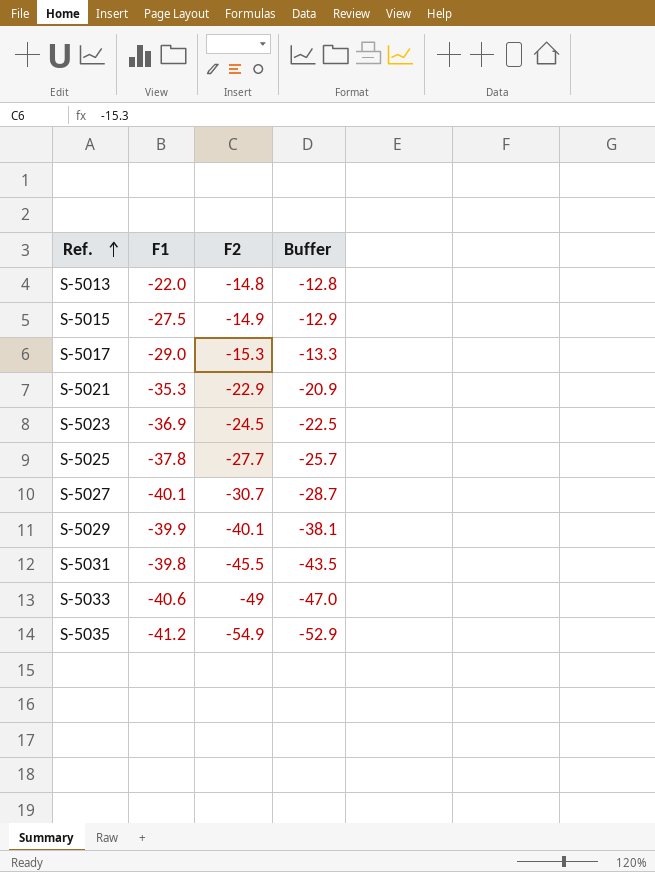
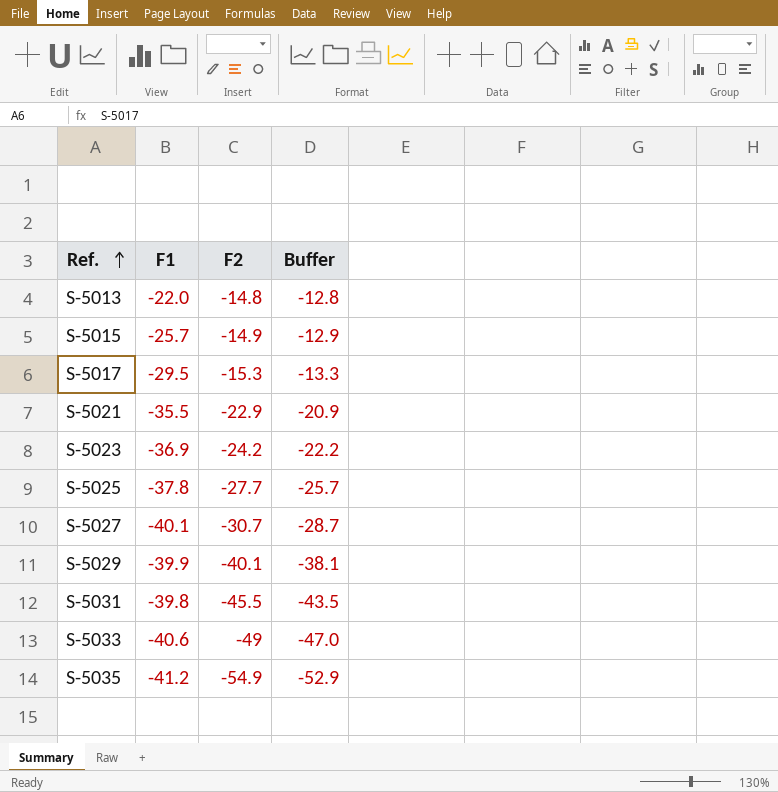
S-5015 | F1: -27.5 -> -25.7
S-5017 | F1: -29.0 -> -29.5
S-5021 | F1: -35.3 -> -35.5
S-5023 | F2: -24.5 -> -24.2
S-5023 | Buffer: -22.5 -> -22.2

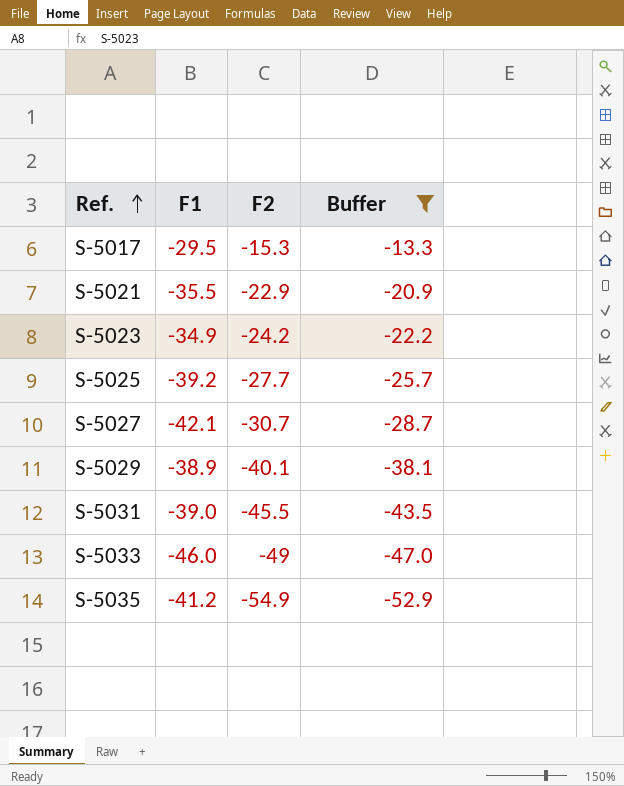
filter: none -> Buffer <= -13.3
S-5023 | F1: -36.9 -> -34.9
S-5025 | F1: -37.8 -> -39.2
S-5027 | F1: -40.1 -> -42.1
S-5029 | F1: -39.9 -> -38.9
S-5031 | F1: -39.8 -> -39.0
S-5033 | F1: -40.6 -> -46.0

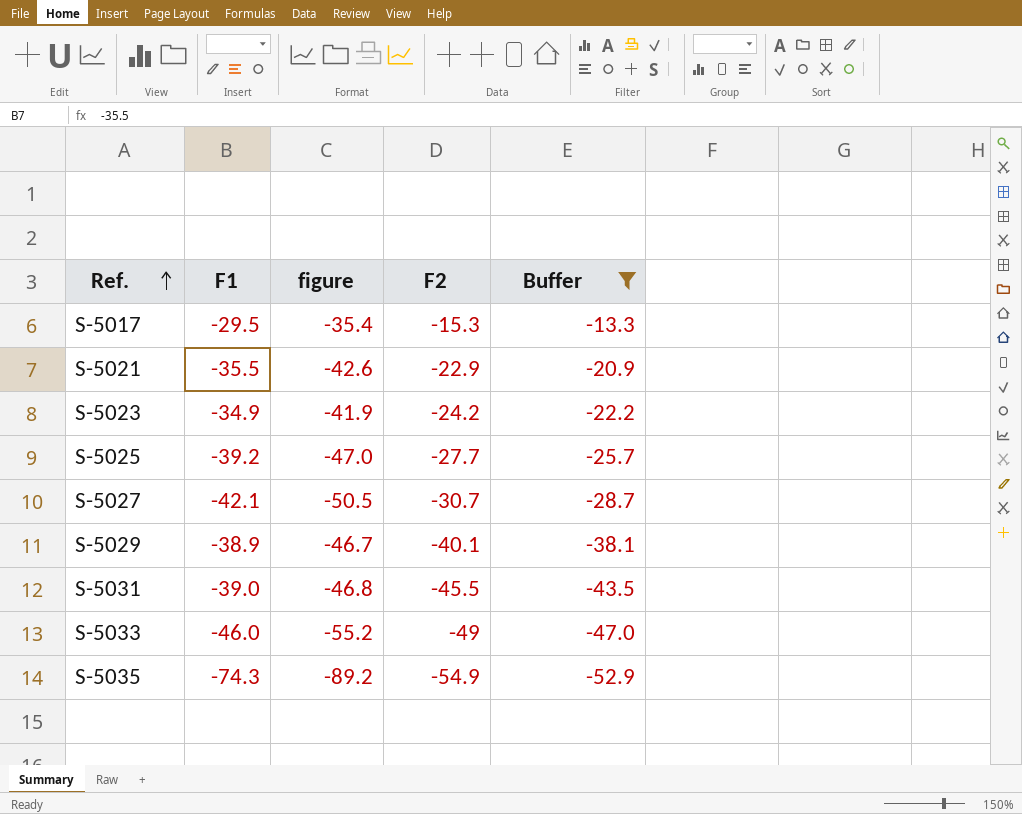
column figure | formula: none -> [F1] * 1.2
S-5035 | F1: -41.2 -> -74.3

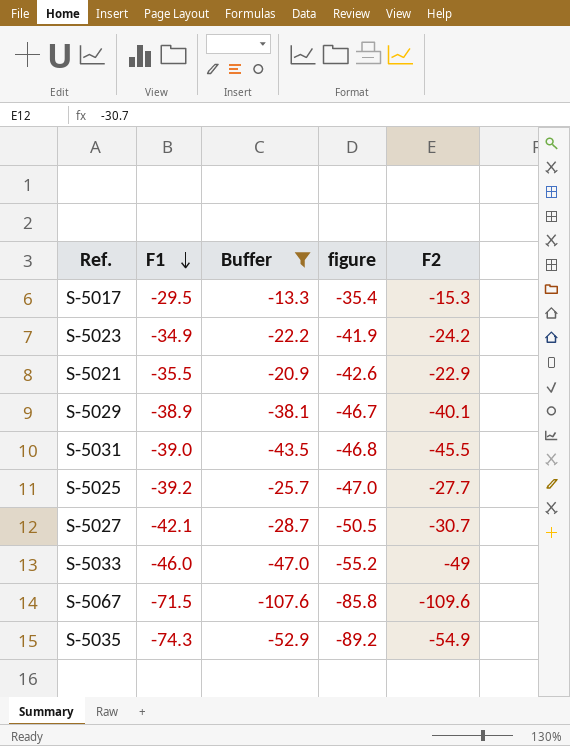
row order: Ref. ascending -> F1 descending
column Buffer | position: 5 -> 3
row S-5067: none -> -71.5 | -107.6 | -85.8 | -109.6

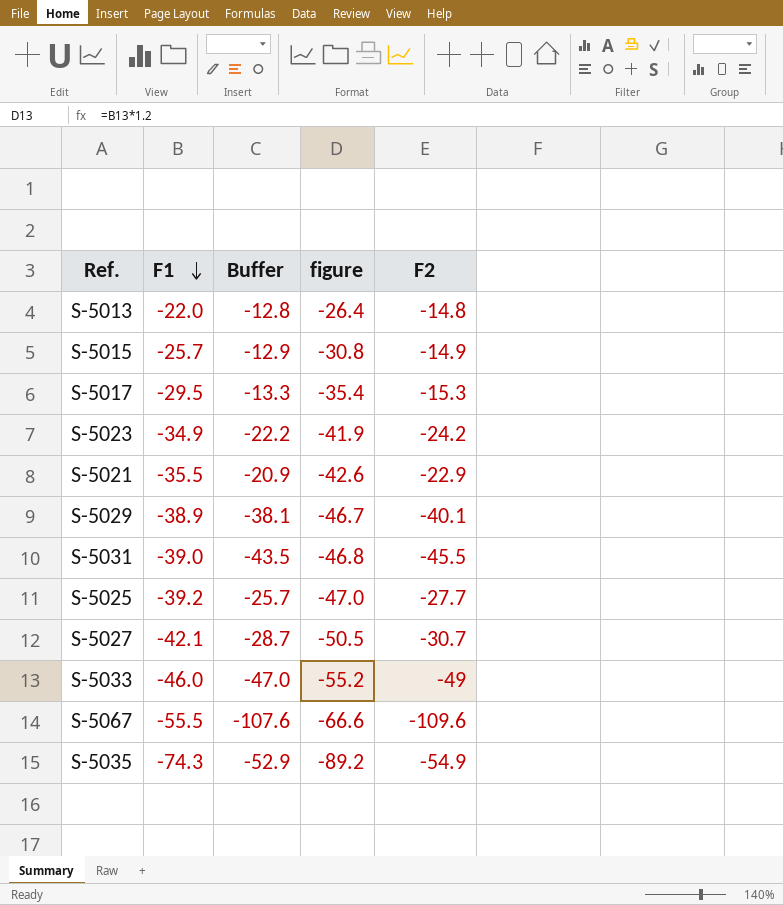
filter: Buffer <= -13.3 -> none
S-5067 | F1: -71.5 -> -55.5
S-5067 | figure: -85.8 -> -66.6

